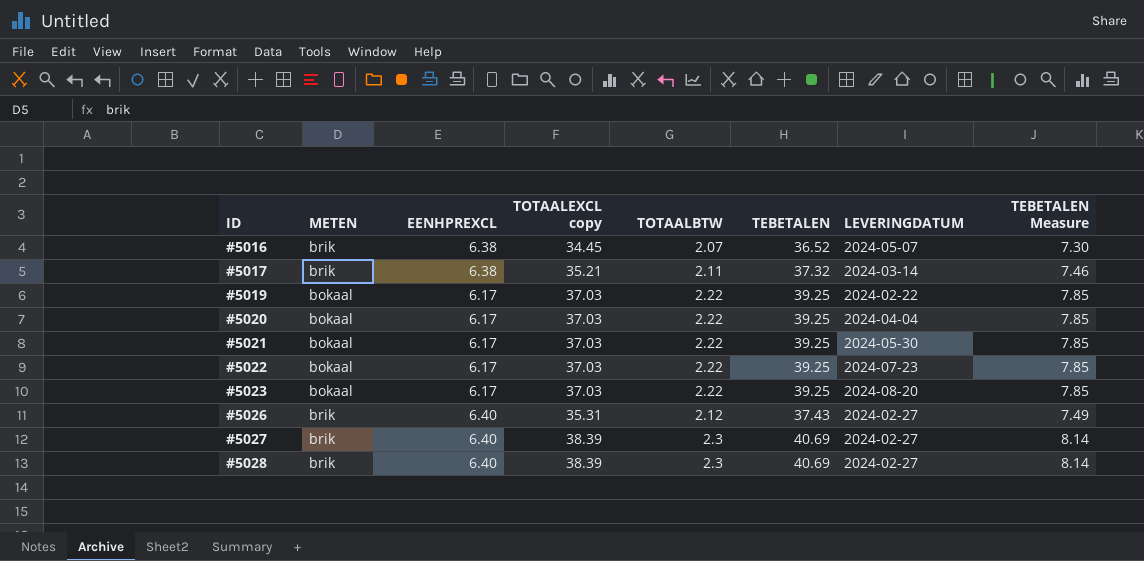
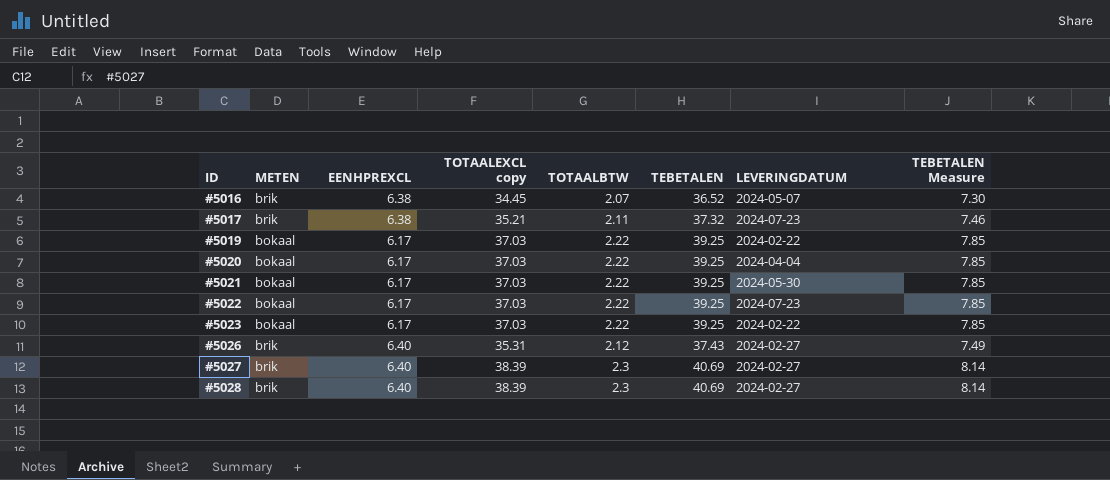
#5017 | LEVERINGDATUM: 2024-03-14 -> 2024-07-23
#5023 | LEVERINGDATUM: 2024-08-20 -> 2024-02-22

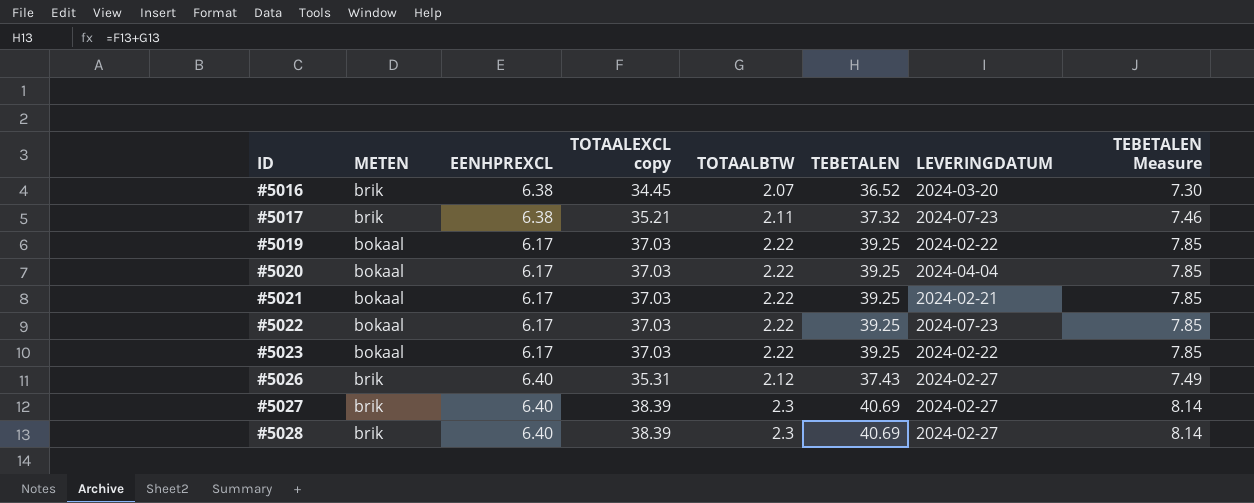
#5016 | LEVERINGDATUM: 2024-05-07 -> 2024-03-20
#5021 | LEVERINGDATUM: 2024-05-30 -> 2024-02-21

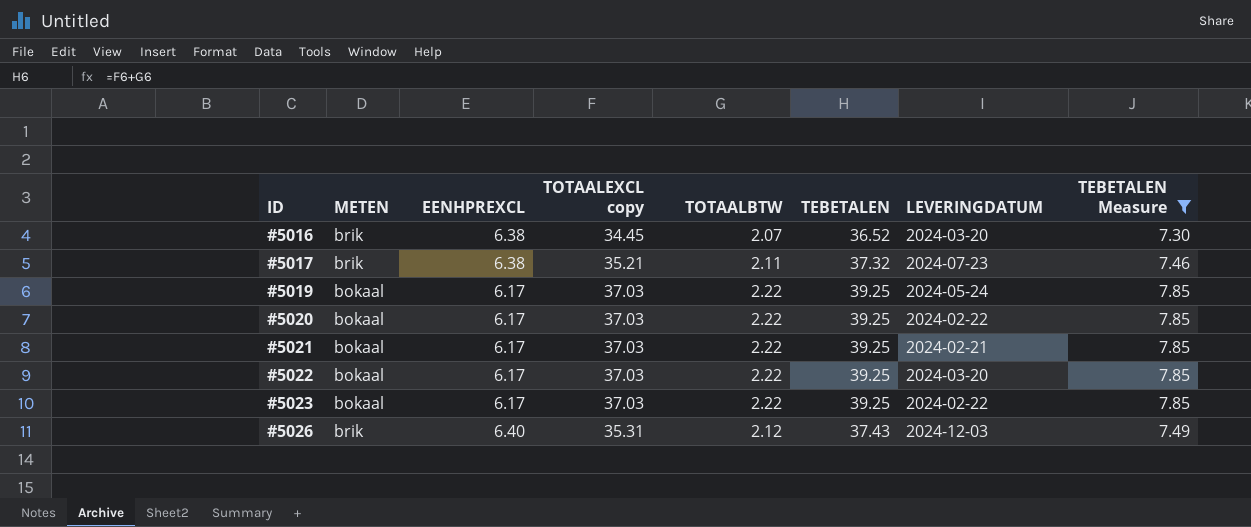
filter: none -> TEBETALEN Measure != 8.14
#5019 | LEVERINGDATUM: 2024-02-22 -> 2024-05-24
#5020 | LEVERINGDATUM: 2024-04-04 -> 2024-02-22
#5022 | LEVERINGDATUM: 2024-07-23 -> 2024-03-20
#5026 | LEVERINGDATUM: 2024-02-27 -> 2024-12-03

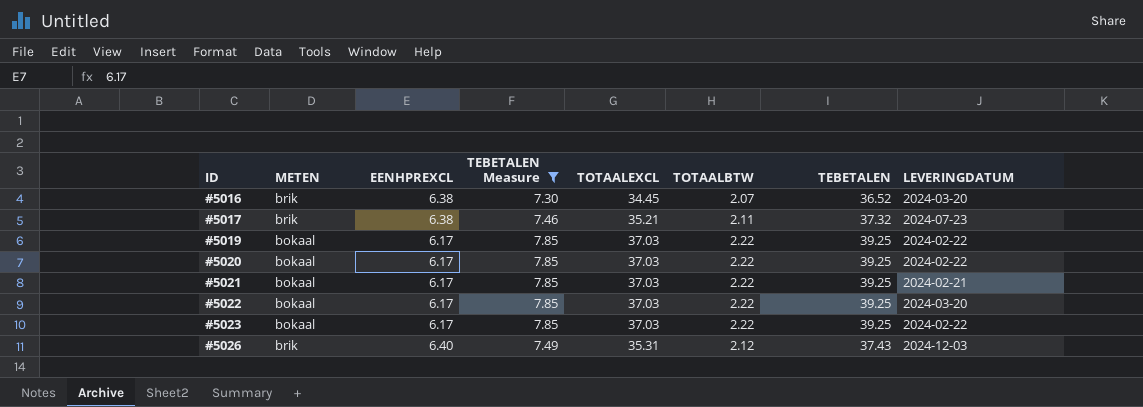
column TEBETALEN Measure | position: 8 -> 4
column name: TOTAALEXCL copy -> TOTAALEXCL
#5019 | LEVERINGDATUM: 2024-05-24 -> 2024-02-22

